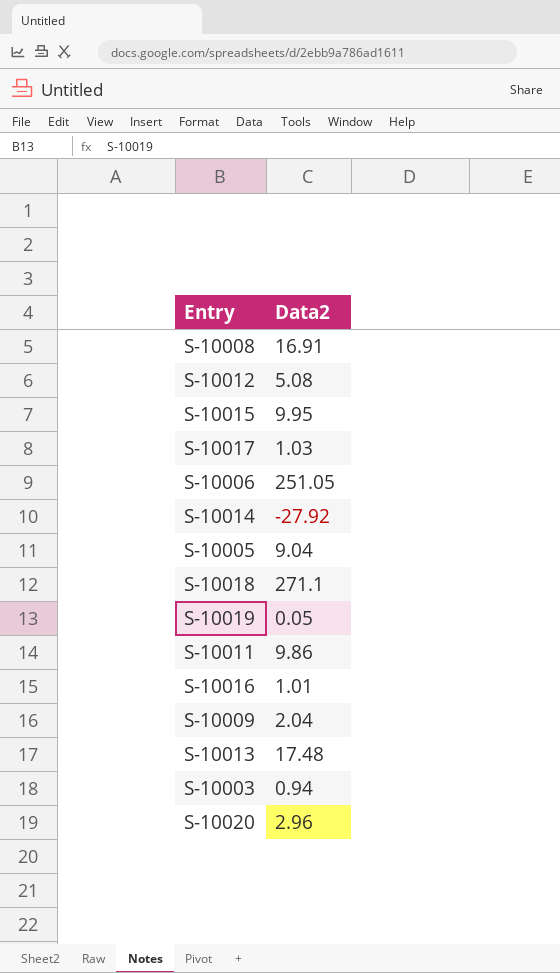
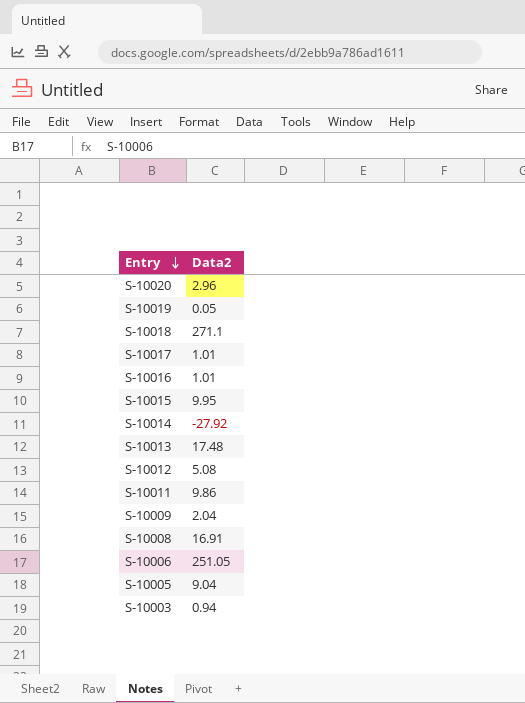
row order: none -> Entry descending
S-10017 | Data2: 1.03 -> 1.01

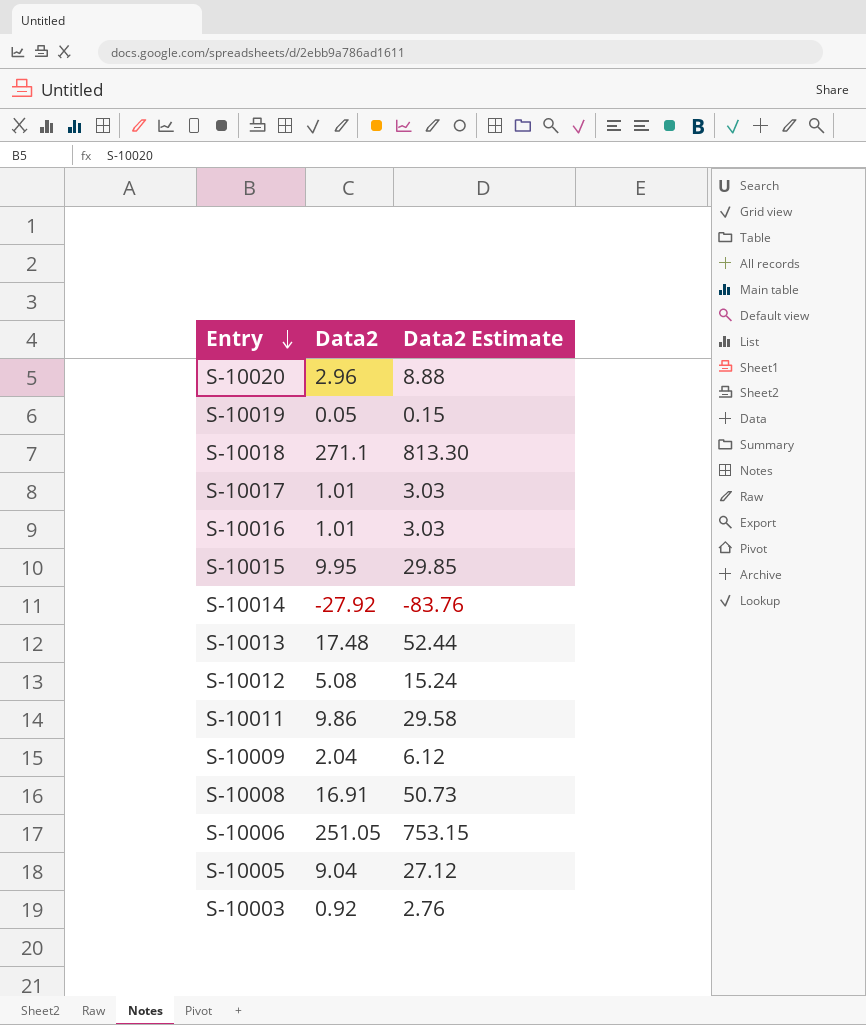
column Data2 Estimate | formula: none -> [Data2] * 3
S-10003 | Data2: 0.94 -> 0.92

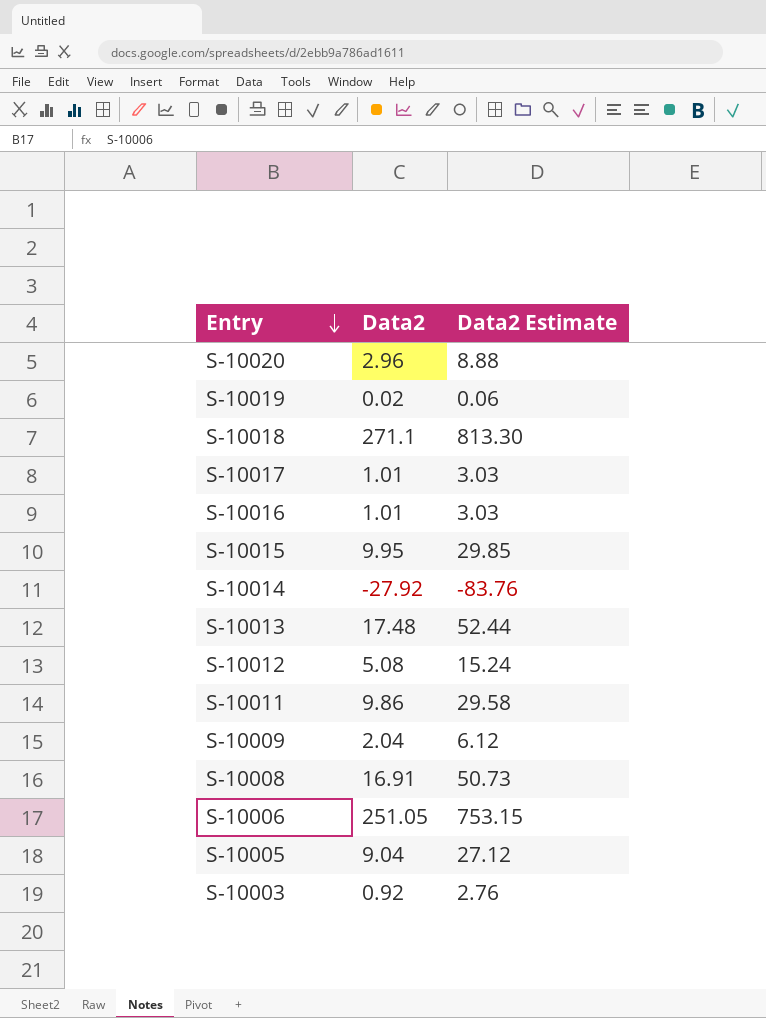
S-10019 | Data2: 0.05 -> 0.02
S-10019 | Data2 Estimate: 0.15 -> 0.06

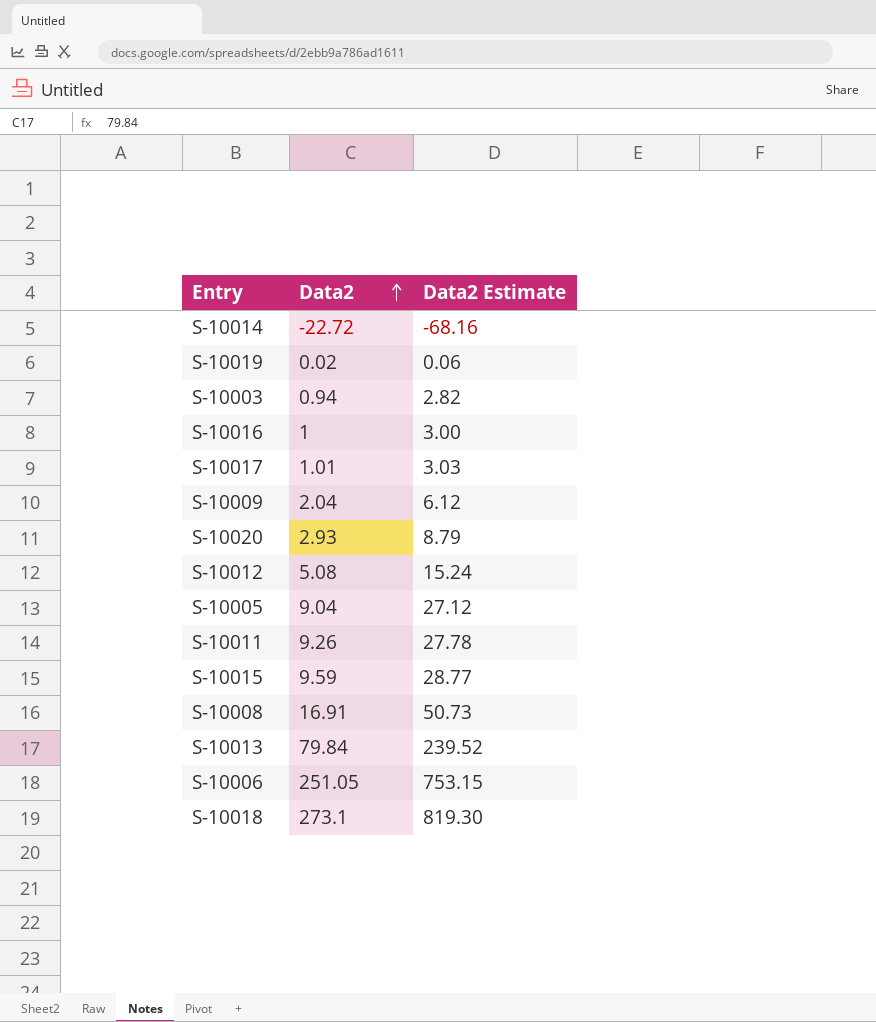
row order: Entry descending -> Data2 ascending
S-10014 | Data2: -27.92 -> -22.72
S-10014 | Data2 Estimate: -83.76 -> -68.16
S-10003 | Data2: 0.92 -> 0.94
S-10003 | Data2 Estimate: 2.76 -> 2.82
S-10016 | Data2: 1.01 -> 1
S-10016 | Data2 Estimate: 3.03 -> 3.00
S-10020 | Data2: 2.96 -> 2.93
S-10020 | Data2 Estimate: 8.88 -> 8.79
S-10011 | Data2: 9.86 -> 9.26
S-10011 | Data2 Estimate: 29.58 -> 27.78
S-10015 | Data2: 9.95 -> 9.59
S-10015 | Data2 Estimate: 29.85 -> 28.77
S-10013 | Data2: 17.48 -> 79.84
S-10013 | Data2 Estimate: 52.44 -> 239.52
S-10018 | Data2: 271.1 -> 273.1
S-10018 | Data2 Estimate: 813.30 -> 819.30

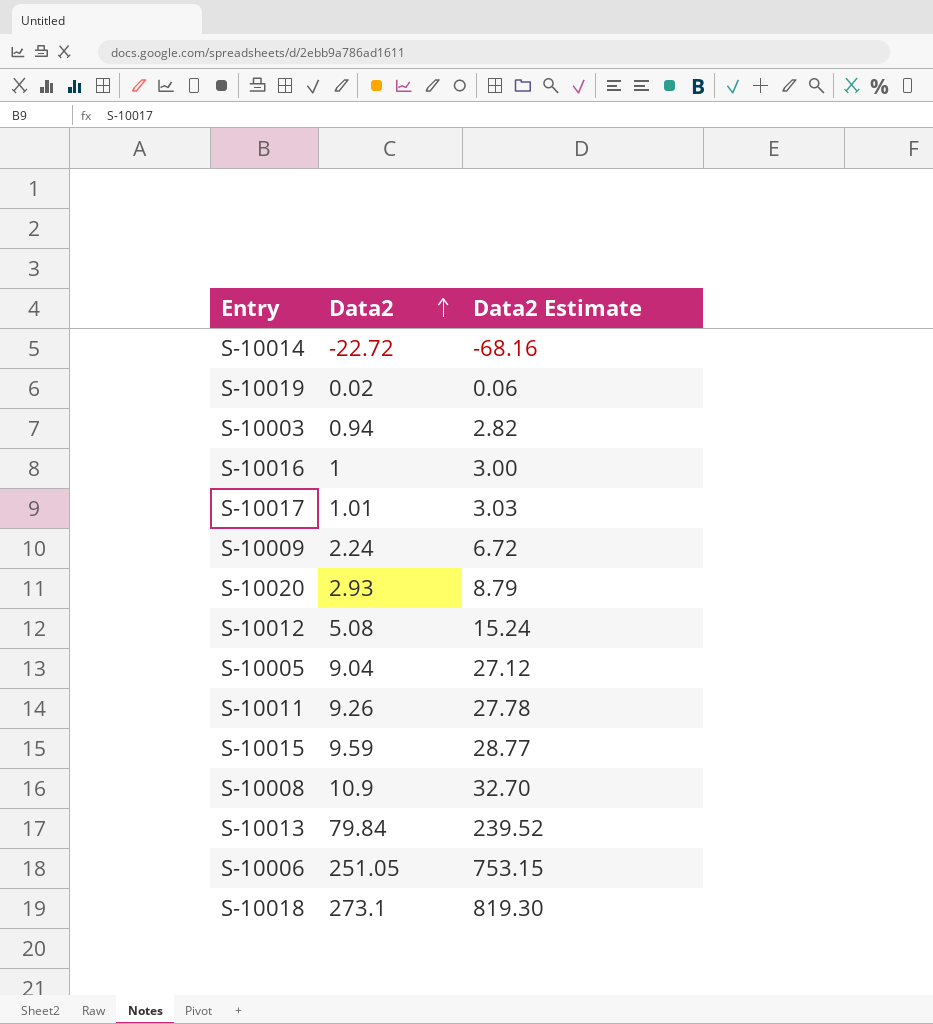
S-10009 | Data2: 2.04 -> 2.24
S-10009 | Data2 Estimate: 6.12 -> 6.72
S-10008 | Data2: 16.91 -> 10.9
S-10008 | Data2 Estimate: 50.73 -> 32.70

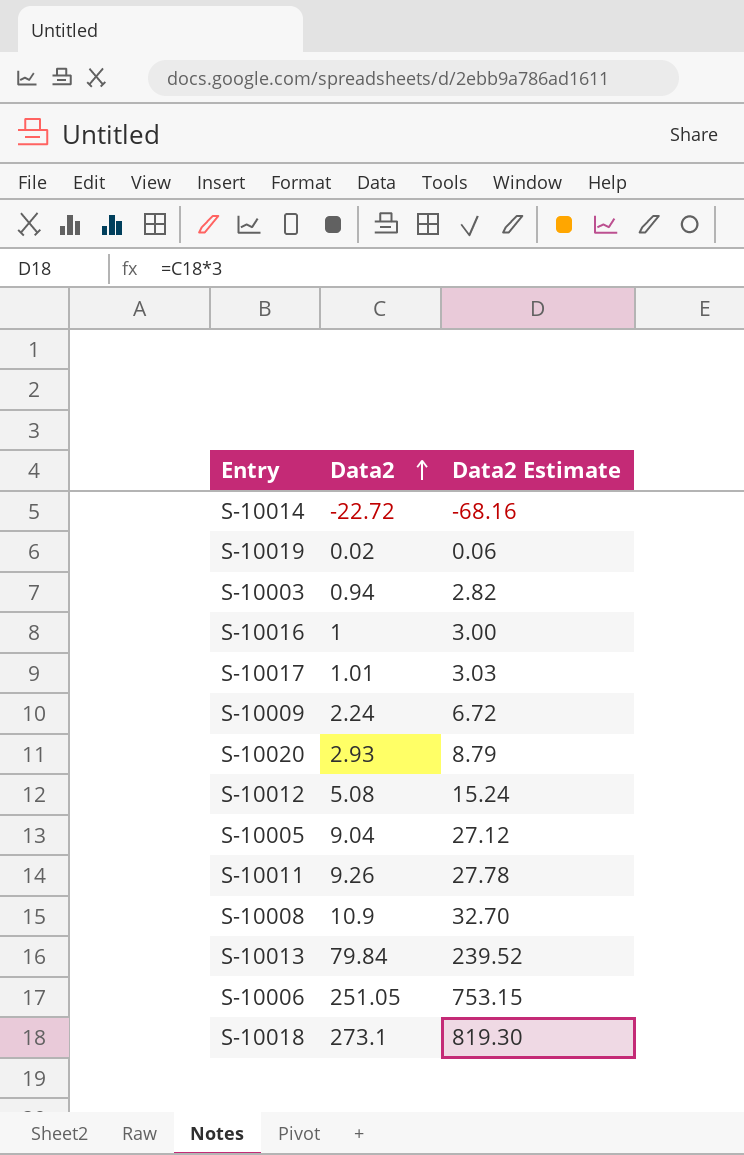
row S-10015: 9.59 | 28.77 -> none

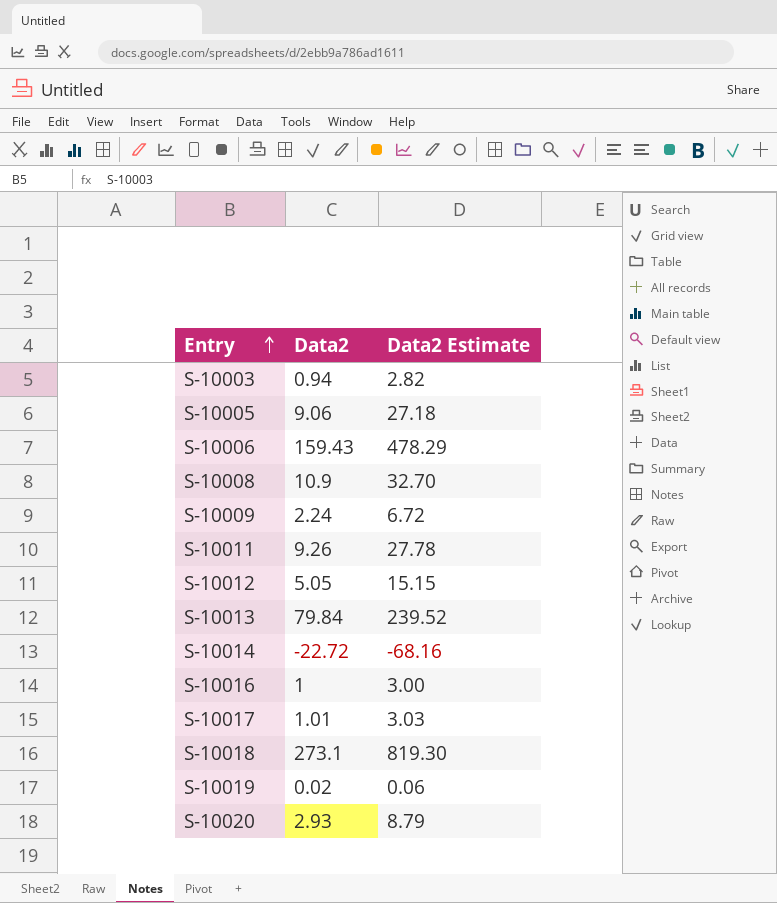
row order: Data2 ascending -> Entry ascending
S-10005 | Data2: 9.04 -> 9.06
S-10005 | Data2 Estimate: 27.12 -> 27.18
S-10006 | Data2: 251.05 -> 159.43
S-10006 | Data2 Estimate: 753.15 -> 478.29
S-10012 | Data2: 5.08 -> 5.05
S-10012 | Data2 Estimate: 15.24 -> 15.15

